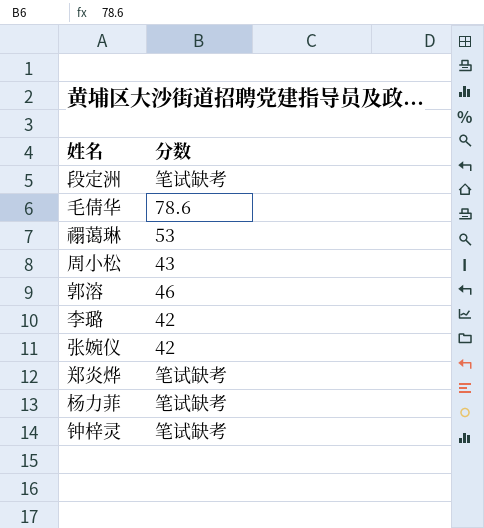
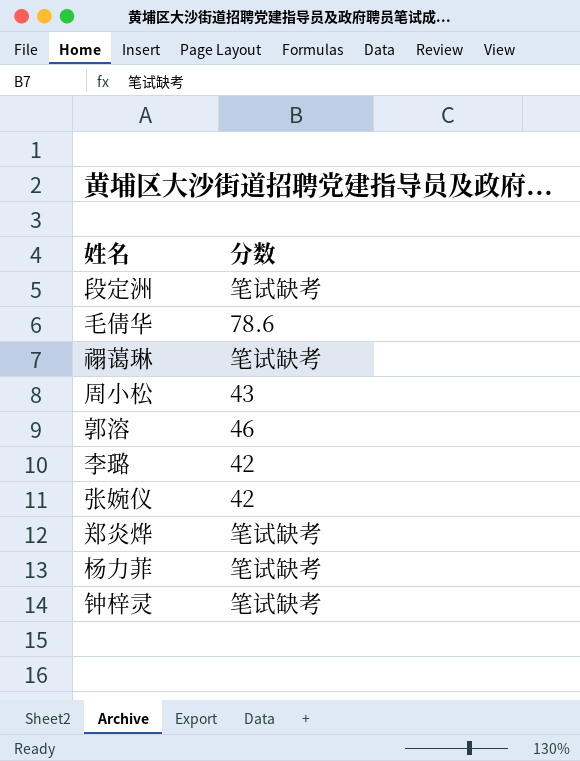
禤蔼琳 | 分数: 53 -> 笔试缺考

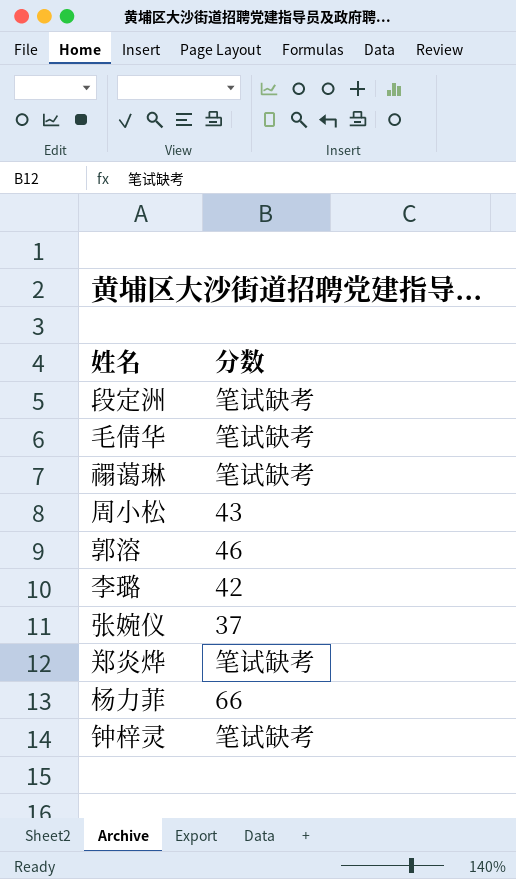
毛倩华 | 分数: 78.6 -> 笔试缺考
张婉仪 | 分数: 42 -> 37
杨力菲 | 分数: 笔试缺考 -> 66

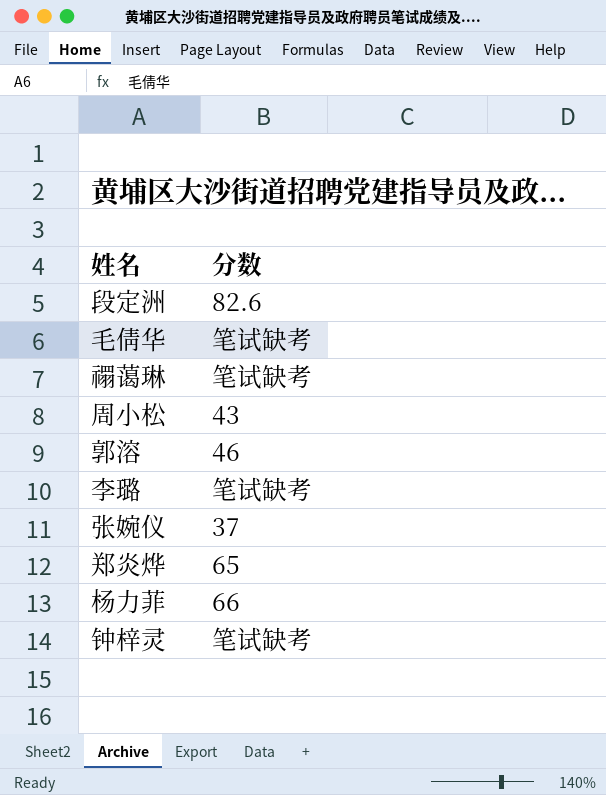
段定洲 | 分数: 笔试缺考 -> 82.6
李璐 | 分数: 42 -> 笔试缺考
郑炎烨 | 分数: 笔试缺考 -> 65

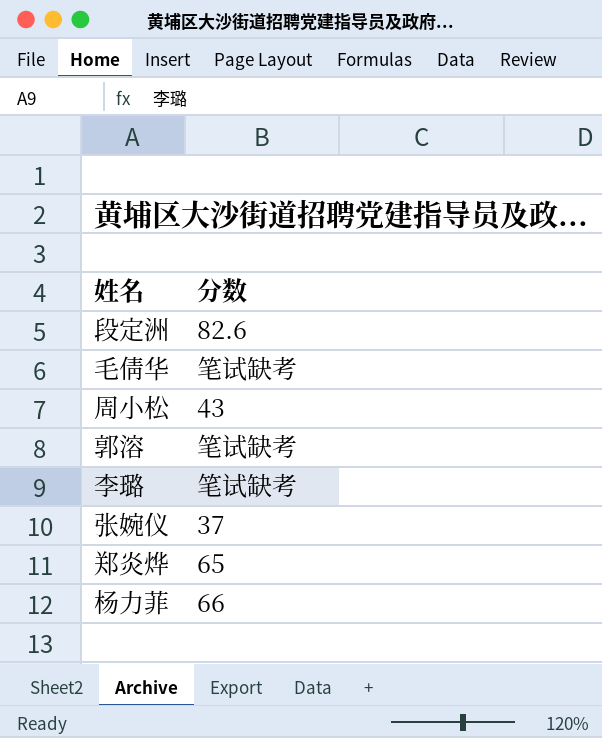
row 禤蔼琳: 笔试缺考 -> none
row 钟梓灵: 笔试缺考 -> none
郭溶 | 分数: 46 -> 笔试缺考

